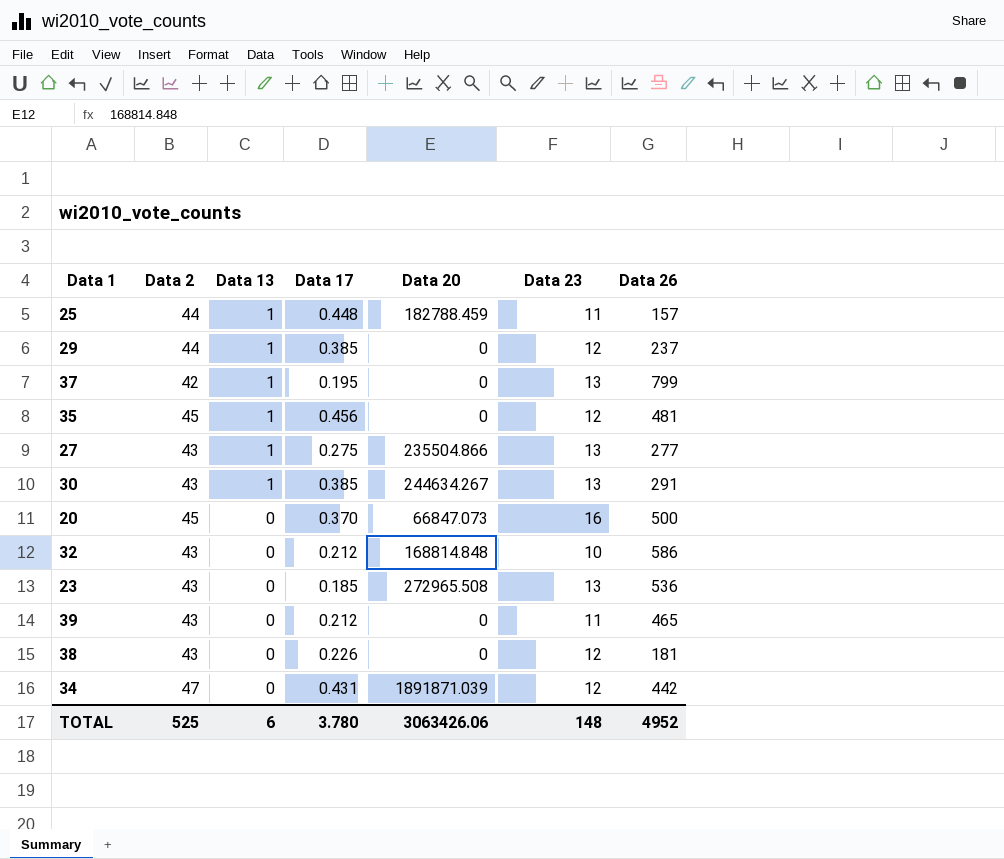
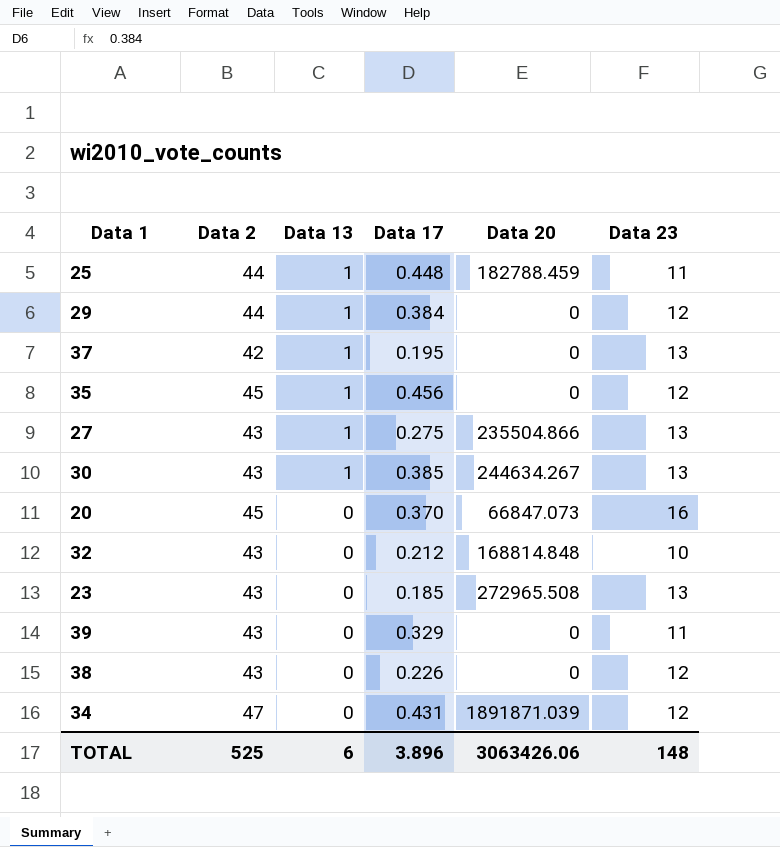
column Data 26 | position: 7 -> none
29 | Data 17: 0.385 -> 0.384
39 | Data 17: 0.212 -> 0.329
TOTAL | Data 17: 3.780 -> 3.896

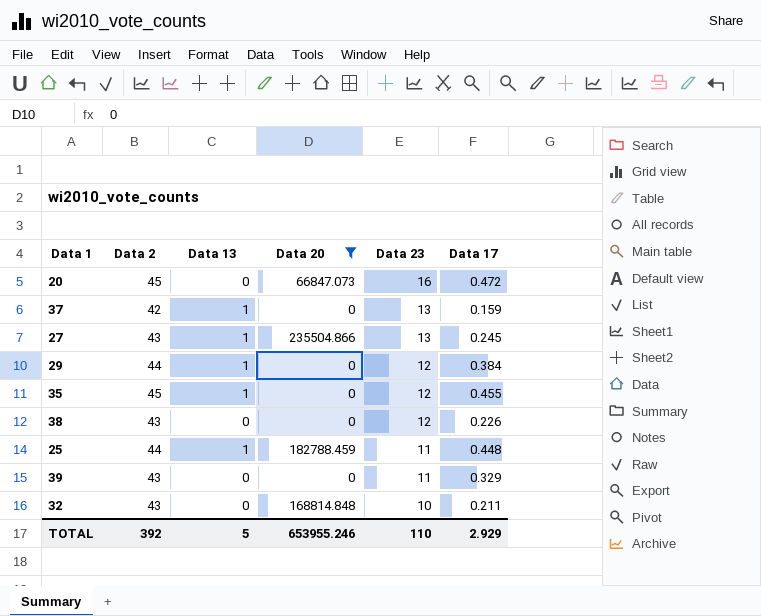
filter: none -> Data 20 <= 235504.866
row order: Data 13 descending -> Data 23 descending
column Data 17 | position: 4 -> 6
20 | Data 17: 0.370 -> 0.472
37 | Data 17: 0.195 -> 0.159
27 | Data 17: 0.275 -> 0.245
35 | Data 17: 0.456 -> 0.455
32 | Data 17: 0.212 -> 0.211
TOTAL | Data 2: 525 -> 392
TOTAL | Data 13: 6 -> 5
TOTAL | Data 20: 3063426.06 -> 653955.246
TOTAL | Data 23: 148 -> 110
TOTAL | Data 17: 3.896 -> 2.929

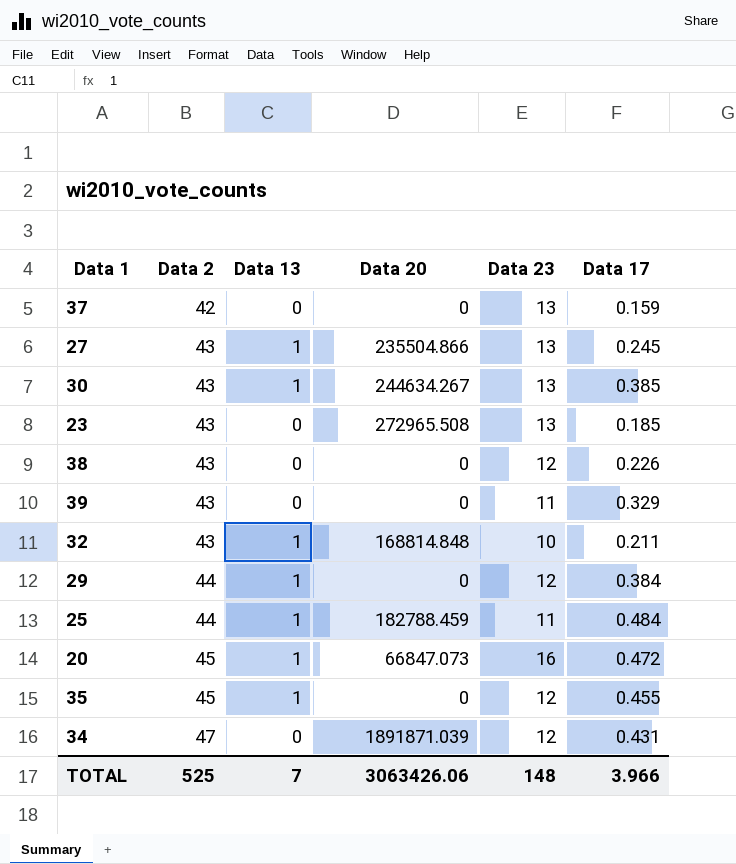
filter: Data 20 <= 235504.866 -> none
row order: Data 23 descending -> Data 2 ascending
37 | Data 13: 1 -> 0
32 | Data 13: 0 -> 1
25 | Data 17: 0.448 -> 0.484
20 | Data 13: 0 -> 1
TOTAL | Data 2: 392 -> 525
TOTAL | Data 13: 5 -> 7
TOTAL | Data 20: 653955.246 -> 3063426.06
TOTAL | Data 23: 110 -> 148
TOTAL | Data 17: 2.929 -> 3.966

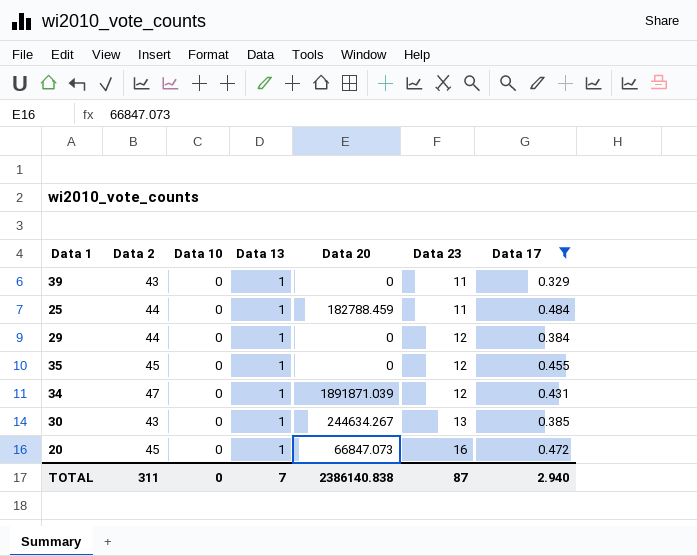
filter: none -> Data 17 >= 0.329
row order: Data 2 ascending -> Data 23 ascending
column Data 10 | position: none -> 3
39 | Data 13: 0 -> 1
34 | Data 13: 0 -> 1
TOTAL | Data 2: 525 -> 311
TOTAL | Data 20: 3063426.06 -> 2386140.838
TOTAL | Data 23: 148 -> 87
TOTAL | Data 17: 3.966 -> 2.940

